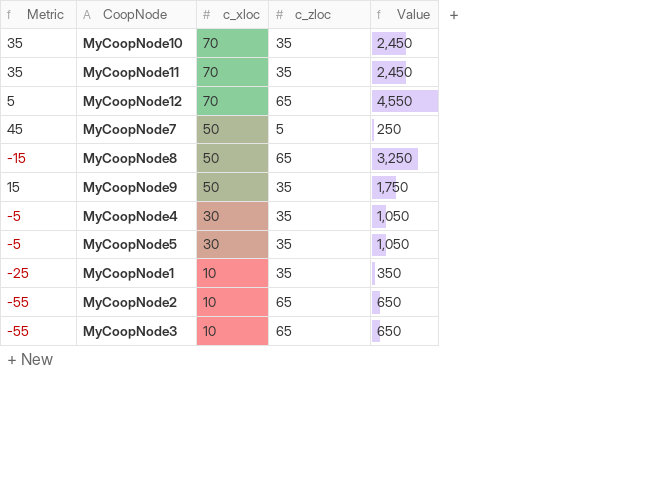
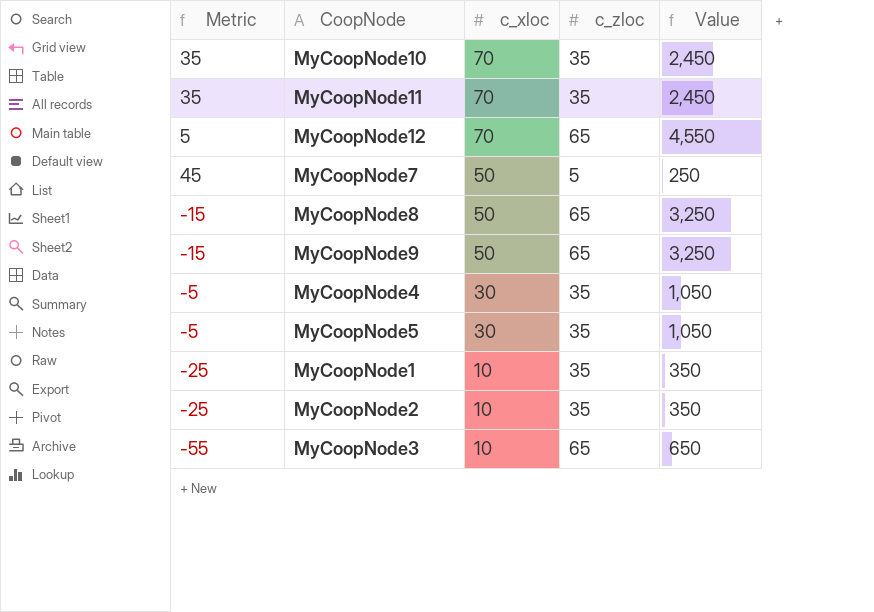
MyCoopNode9 | Metric: 15 -> -15
MyCoopNode9 | c_zloc: 35 -> 65
MyCoopNode9 | Value: 1,750 -> 3,250
MyCoopNode2 | Metric: -55 -> -25
MyCoopNode2 | c_zloc: 65 -> 35
MyCoopNode2 | Value: 650 -> 350

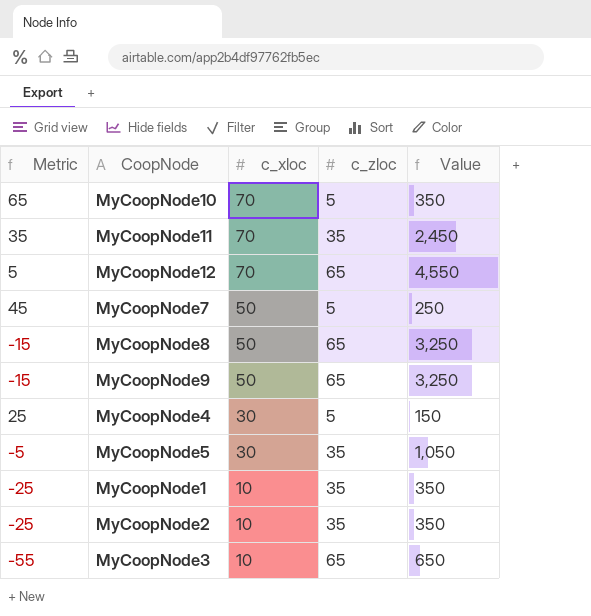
MyCoopNode10 | Metric: 35 -> 65
MyCoopNode10 | c_zloc: 35 -> 5
MyCoopNode10 | Value: 2,450 -> 350
MyCoopNode4 | Metric: -5 -> 25
MyCoopNode4 | c_zloc: 35 -> 5
MyCoopNode4 | Value: 1,050 -> 150

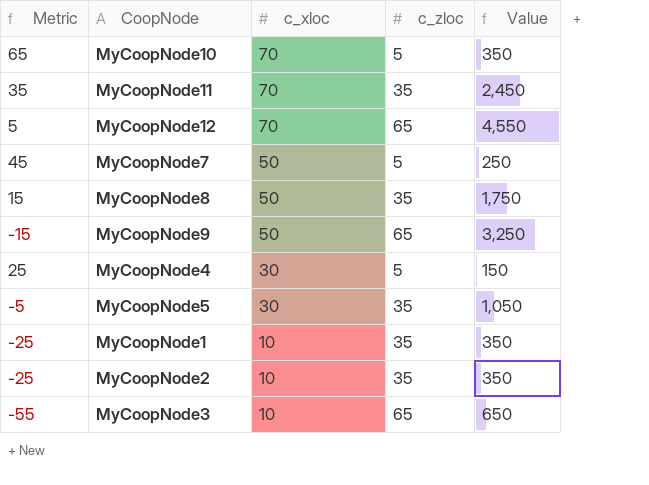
MyCoopNode8 | Metric: -15 -> 15
MyCoopNode8 | c_zloc: 65 -> 35
MyCoopNode8 | Value: 3,250 -> 1,750

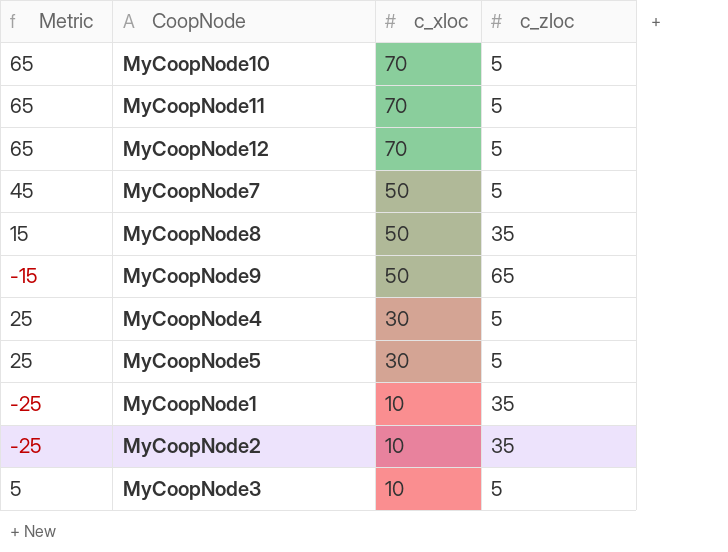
column Value | formula: [c_xloc] * [c_zloc] -> none
MyCoopNode11 | Metric: 35 -> 65
MyCoopNode11 | c_zloc: 35 -> 5
MyCoopNode12 | Metric: 5 -> 65
MyCoopNode12 | c_zloc: 65 -> 5
MyCoopNode5 | Metric: -5 -> 25
MyCoopNode5 | c_zloc: 35 -> 5
MyCoopNode3 | Metric: -55 -> 5
MyCoopNode3 | c_zloc: 65 -> 5

